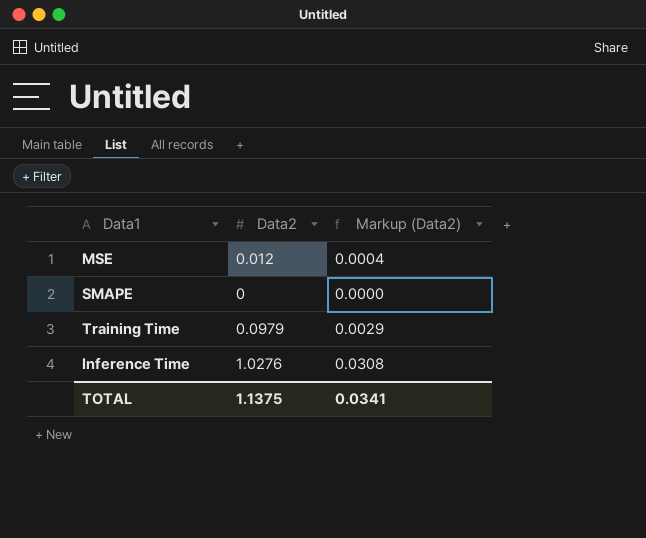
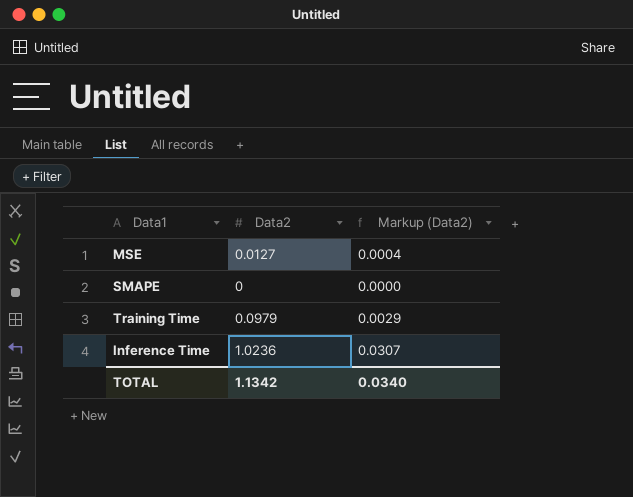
MSE | Data2: 0.012 -> 0.0127
Inference Time | Data2: 1.0276 -> 1.0236
Inference Time | Markup (Data2): 0.0308 -> 0.0307
TOTAL | Data2: 1.1375 -> 1.1342
TOTAL | Markup (Data2): 0.0341 -> 0.0340

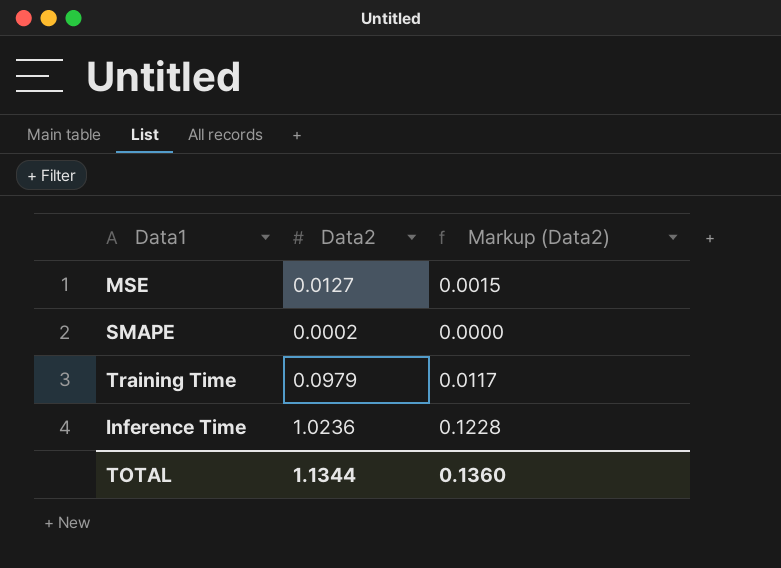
column Markup (Data2) | formula: [Data2] * 0.03 -> [Data2] * 0.12
SMAPE | Data2: 0 -> 0.0002
TOTAL | Data2: 1.1342 -> 1.1344
TOTAL | Markup (Data2): 0.0340 -> 0.1360

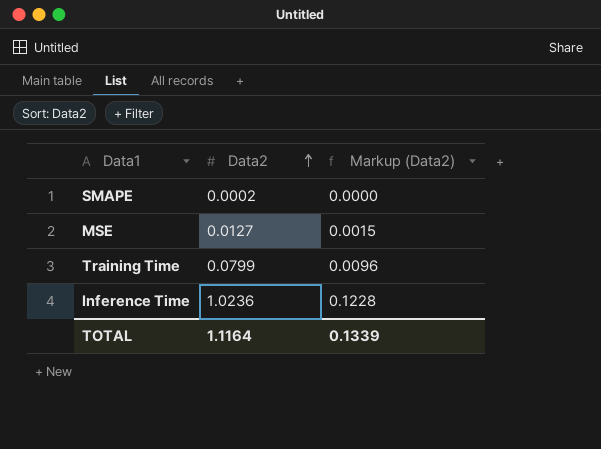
row order: none -> Data2 ascending
Training Time | Data2: 0.0979 -> 0.0799
Training Time | Markup (Data2): 0.0117 -> 0.0096
TOTAL | Data2: 1.1344 -> 1.1164
TOTAL | Markup (Data2): 0.1360 -> 0.1339

